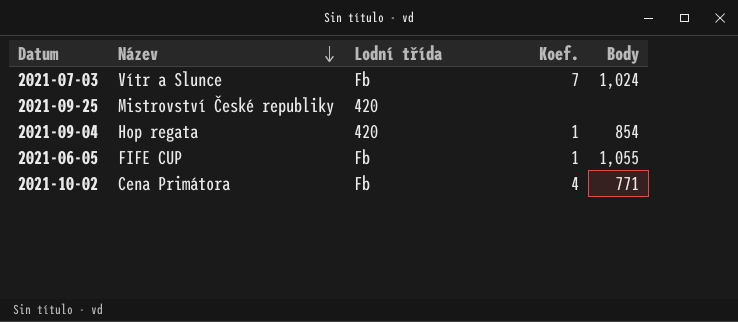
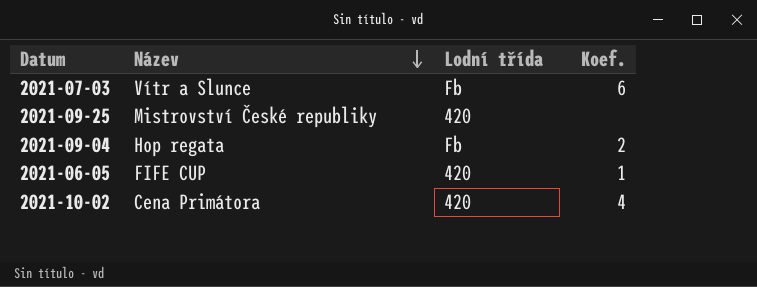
column Body | position: 5 -> none
2021-07-03 | Koef.: 7 -> 6
2021-09-04 | Lodní třída: 420 -> Fb
2021-09-04 | Koef.: 1 -> 2
2021-06-05 | Lodní třída: Fb -> 420
2021-10-02 | Lodní třída: Fb -> 420

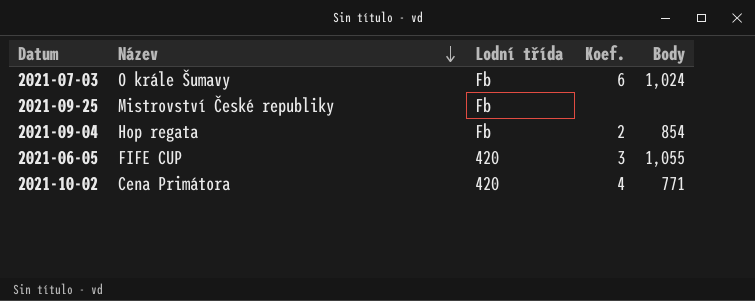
column Body | position: none -> 5
2021-07-03 | Název: Vítr a Slunce -> O krále Šumavy
2021-09-25 | Lodní třída: 420 -> Fb
2021-06-05 | Koef.: 1 -> 3

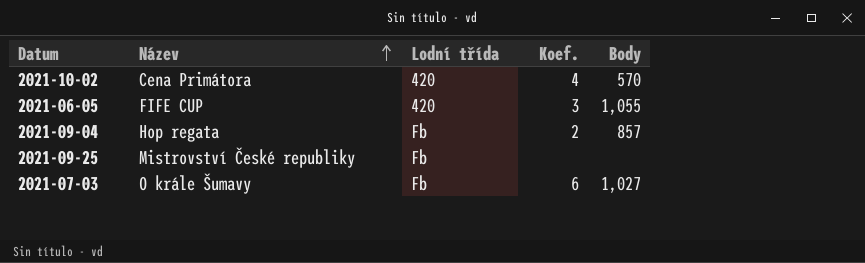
row order: Název descending -> Název ascending
2021-10-02 | Body: 771 -> 570
2021-09-04 | Body: 854 -> 857
2021-07-03 | Body: 1,024 -> 1,027

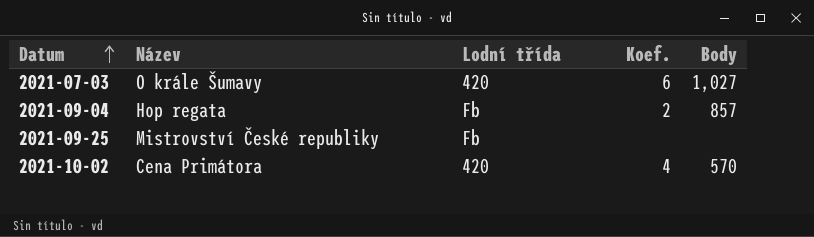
row order: Název ascending -> Datum ascending
row 2021-06-05: FIFE CUP | 420 | 3 | 1,055 -> none
2021-07-03 | Lodní třída: Fb -> 420

